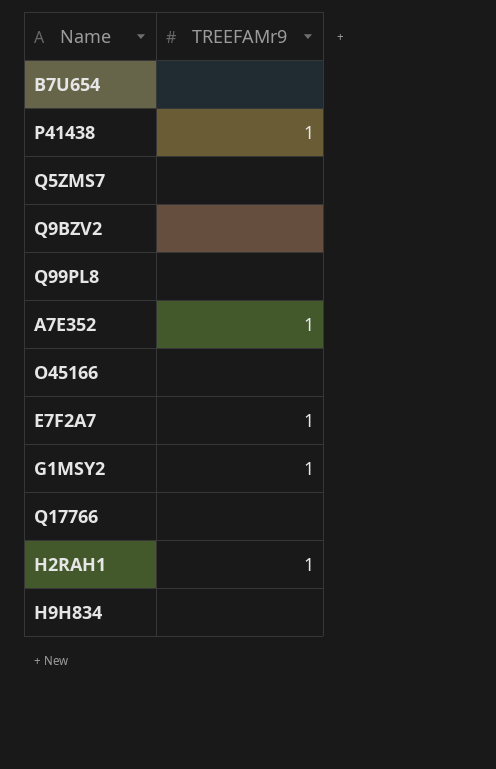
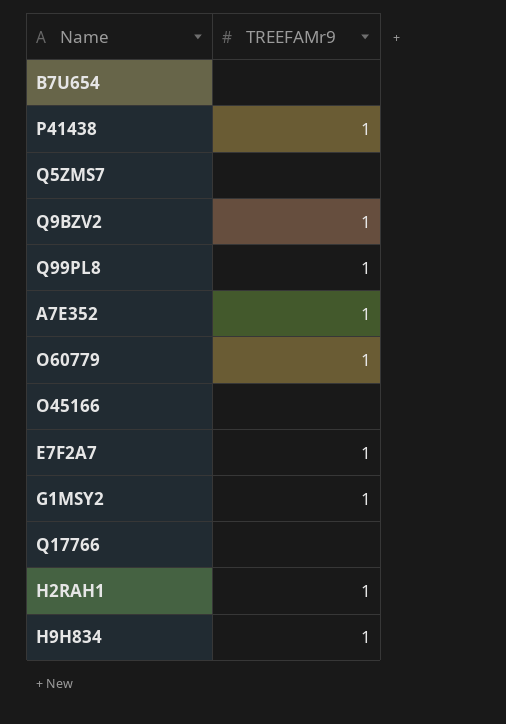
Q9BZV2 | TREEFAMr9: none -> 1
Q99PL8 | TREEFAMr9: none -> 1
row O60779: none -> 1
H9H834 | TREEFAMr9: none -> 1

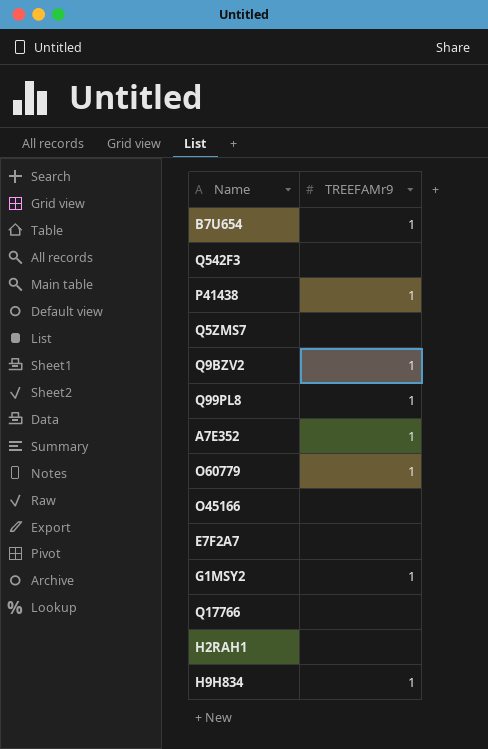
B7U654 | TREEFAMr9: none -> 1
row Q542F3: none -> none
E7F2A7 | TREEFAMr9: 1 -> none
H2RAH1 | TREEFAMr9: 1 -> none

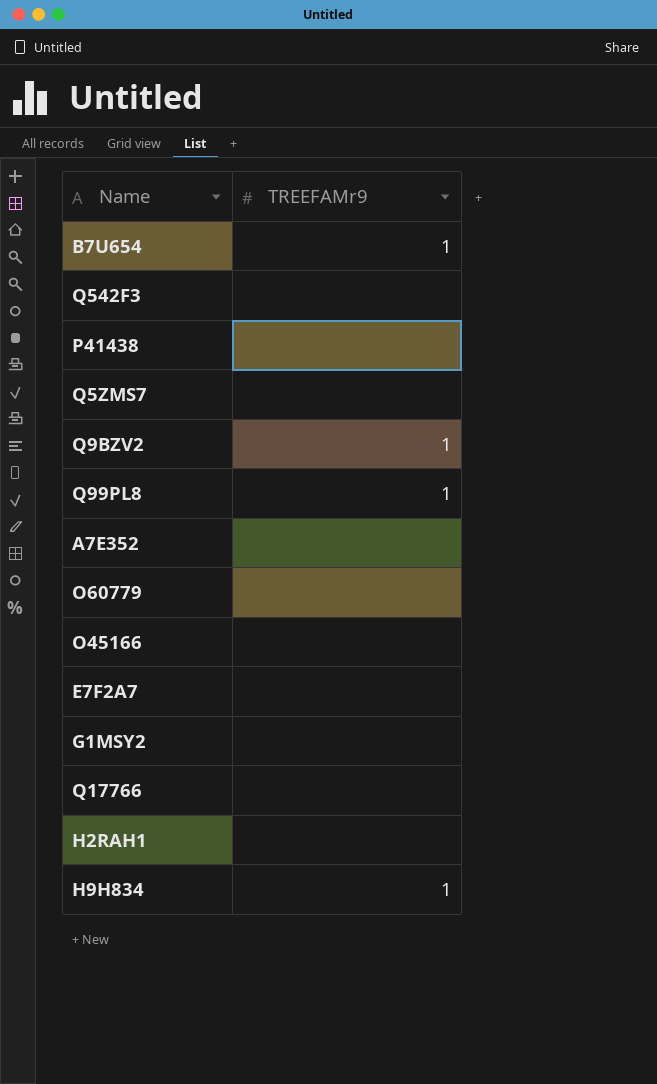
P41438 | TREEFAMr9: 1 -> none
A7E352 | TREEFAMr9: 1 -> none
O60779 | TREEFAMr9: 1 -> none
G1MSY2 | TREEFAMr9: 1 -> none

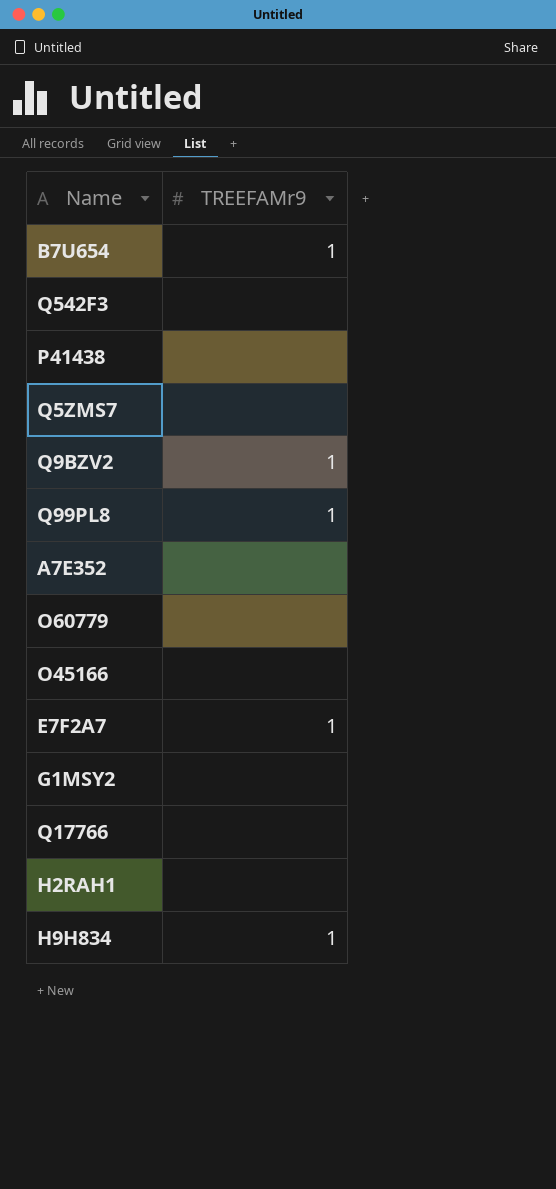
E7F2A7 | TREEFAMr9: none -> 1

